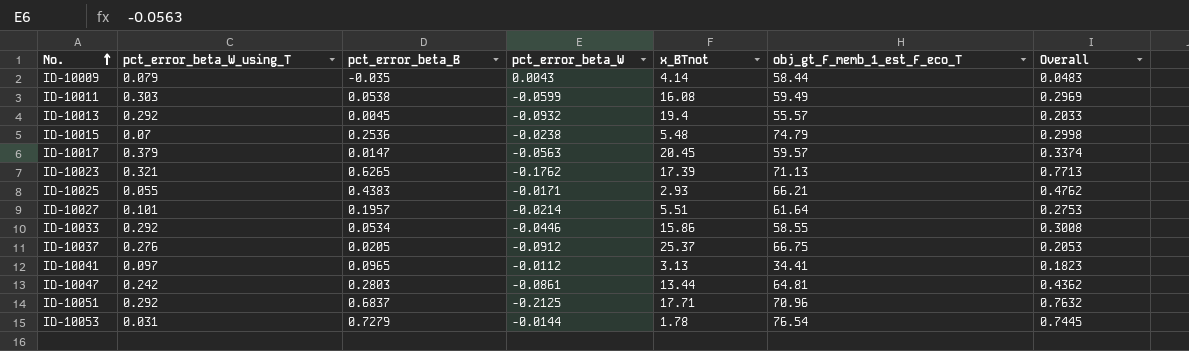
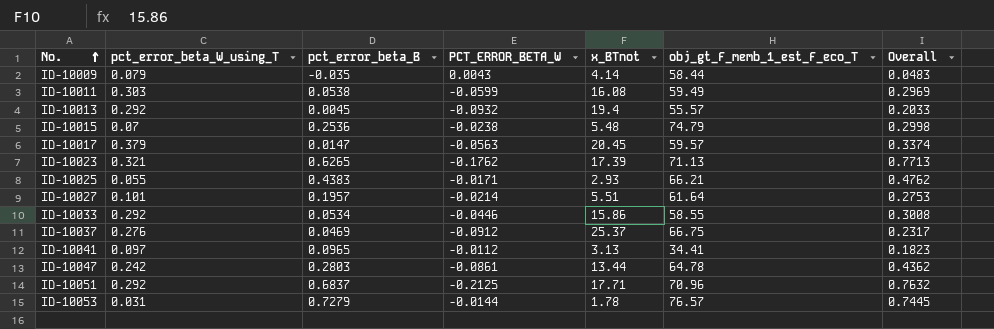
column name: pct_error_beta_W -> PCT_ERROR_BETA_W
ID-10037 | pct_error_beta_B: 0.0205 -> 0.0469
ID-10037 | Overall: 0.2053 -> 0.2317
ID-10047 | obj_gt_F_memb_1_est_F_eco_T: 64.81 -> 64.78
ID-10053 | obj_gt_F_memb_1_est_F_eco_T: 76.54 -> 76.57

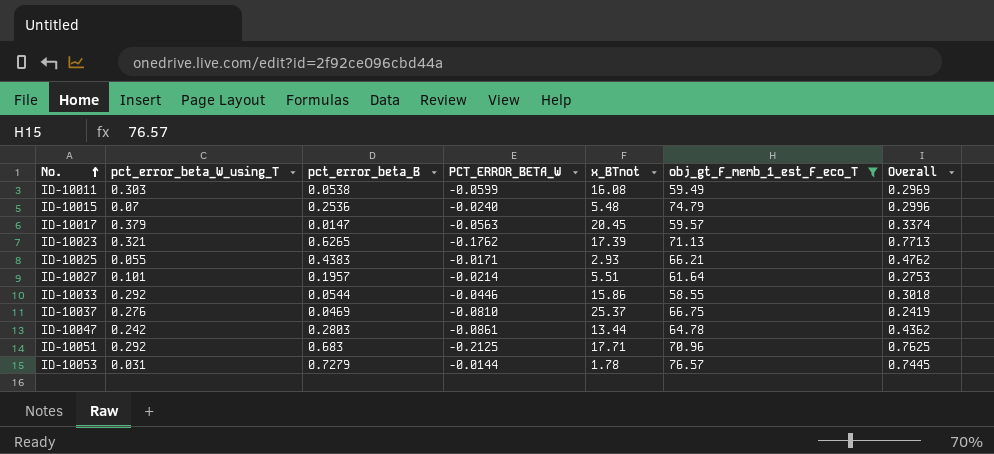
filter: none -> obj_gt_F_memb_1_est_F_eco_T >= 58.55
ID-10015 | PCT_ERROR_BETA_W: -0.0238 -> -0.0240
ID-10015 | Overall: 0.2998 -> 0.2996
ID-10033 | pct_error_beta_B: 0.0534 -> 0.0544
ID-10033 | Overall: 0.3008 -> 0.3018
ID-10037 | PCT_ERROR_BETA_W: -0.0912 -> -0.0810
ID-10037 | Overall: 0.2317 -> 0.2419
ID-10051 | pct_error_beta_B: 0.6837 -> 0.683
ID-10051 | Overall: 0.7632 -> 0.7625

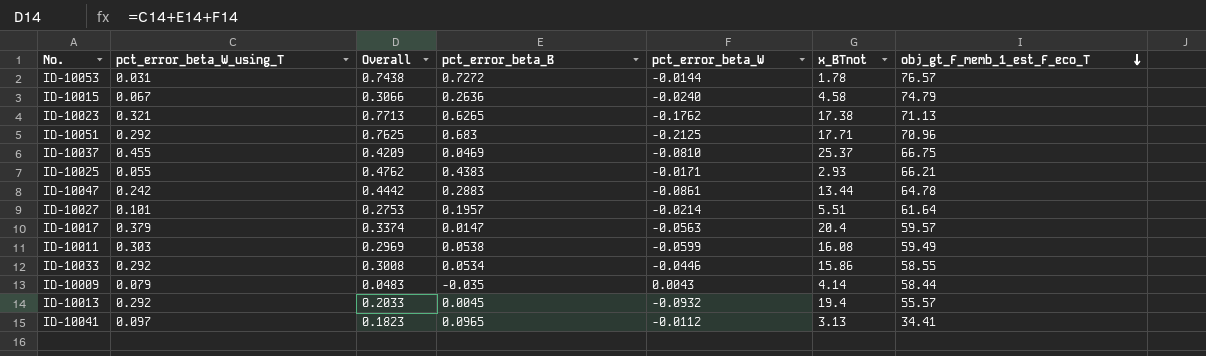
filter: obj_gt_F_memb_1_est_F_eco_T >= 58.55 -> none
row order: No. ascending -> obj_gt_F_memb_1_est_F_eco_T descending
column Overall | position: 7 -> 3
column name: PCT_ERROR_BETA_W -> pct_error_beta_W
ID-10053 | Overall: 0.7445 -> 0.7438
ID-10053 | pct_error_beta_B: 0.7279 -> 0.7272
ID-10015 | pct_error_beta_W_using_T: 0.07 -> 0.067
ID-10015 | Overall: 0.2996 -> 0.3066
ID-10015 | pct_error_beta_B: 0.2536 -> 0.2636
ID-10015 | x_BTnot: 5.48 -> 4.58
ID-10023 | x_BTnot: 17.39 -> 17.38
ID-10037 | pct_error_beta_W_using_T: 0.276 -> 0.455
ID-10037 | Overall: 0.2419 -> 0.4209
ID-10047 | Overall: 0.4362 -> 0.4442
ID-10047 | pct_error_beta_B: 0.2803 -> 0.2883
ID-10017 | x_BTnot: 20.45 -> 20.4
ID-10033 | Overall: 0.3018 -> 0.3008
ID-10033 | pct_error_beta_B: 0.0544 -> 0.0534

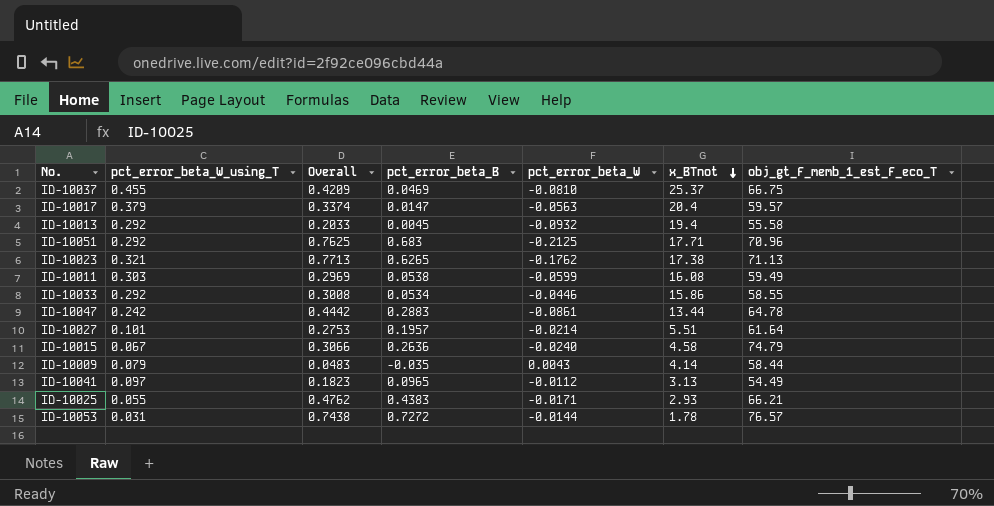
row order: obj_gt_F_memb_1_est_F_eco_T descending -> x_BTnot descending
ID-10013 | obj_gt_F_memb_1_est_F_eco_T: 55.57 -> 55.58
ID-10041 | obj_gt_F_memb_1_est_F_eco_T: 34.41 -> 54.49

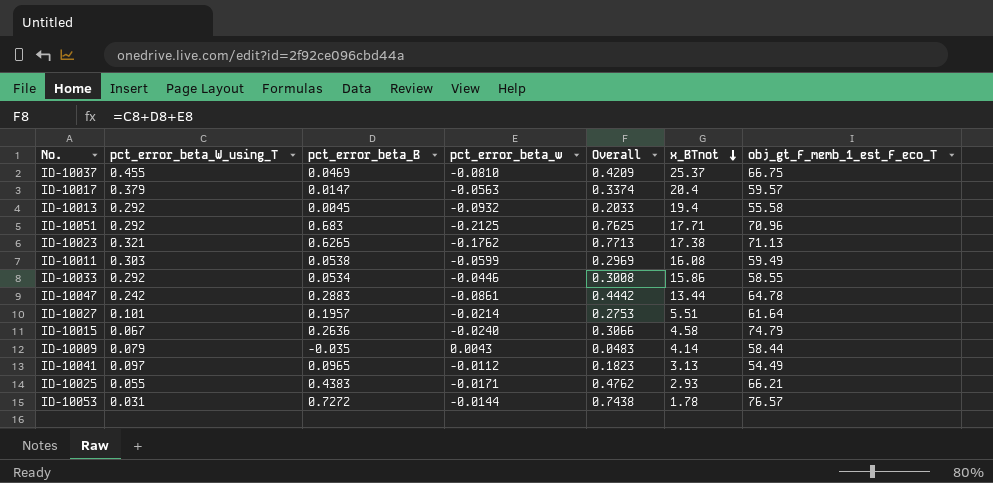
column name: pct_error_beta_W -> pct_error_beta_w
column Overall | position: 3 -> 5

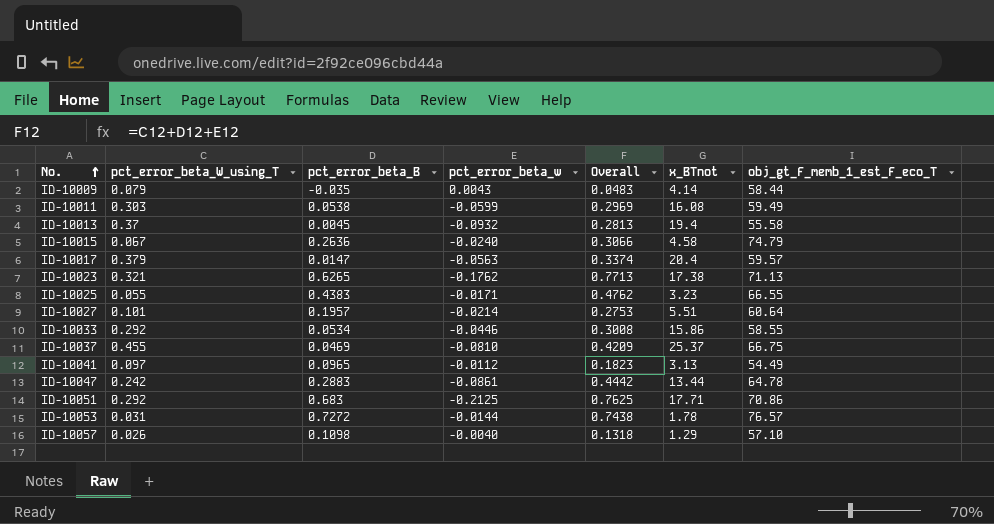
row order: x_BTnot descending -> No. ascending
ID-10013 | pct_error_beta_W_using_T: 0.292 -> 0.37
ID-10013 | Overall: 0.2033 -> 0.2813
ID-10025 | x_BTnot: 2.93 -> 3.23
ID-10025 | obj_gt_F_memb_1_est_F_eco_T: 66.21 -> 66.55
ID-10027 | obj_gt_F_memb_1_est_F_eco_T: 61.64 -> 60.64
ID-10051 | obj_gt_F_memb_1_est_F_eco_T: 70.96 -> 70.86
row ID-10057: none -> 0.026 | 0.1098 | -0.0040 | 0.1318 | 1.29 | 57.10

